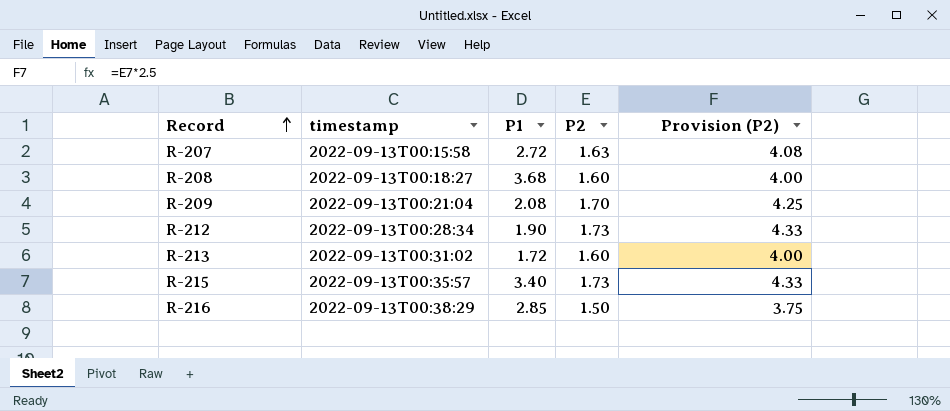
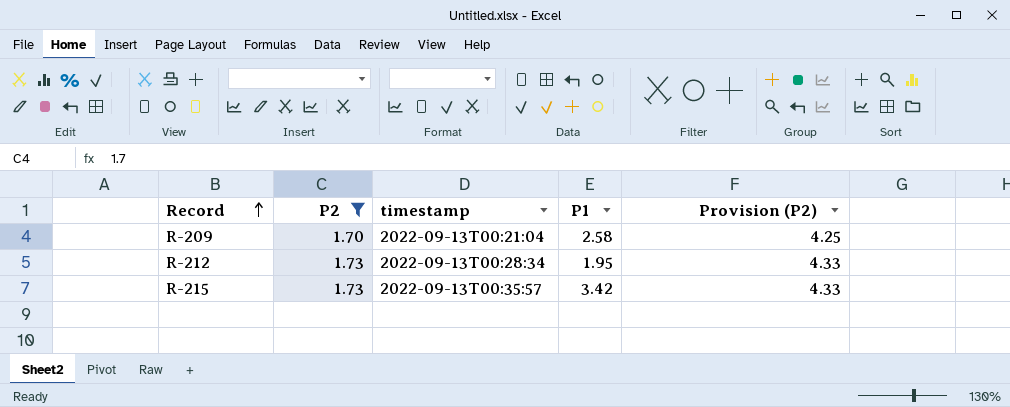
filter: none -> P2 >= 1.70
column P2 | position: 4 -> 2
R-209 | P1: 2.08 -> 2.58
R-212 | P1: 1.90 -> 1.95
R-215 | P1: 3.40 -> 3.42

